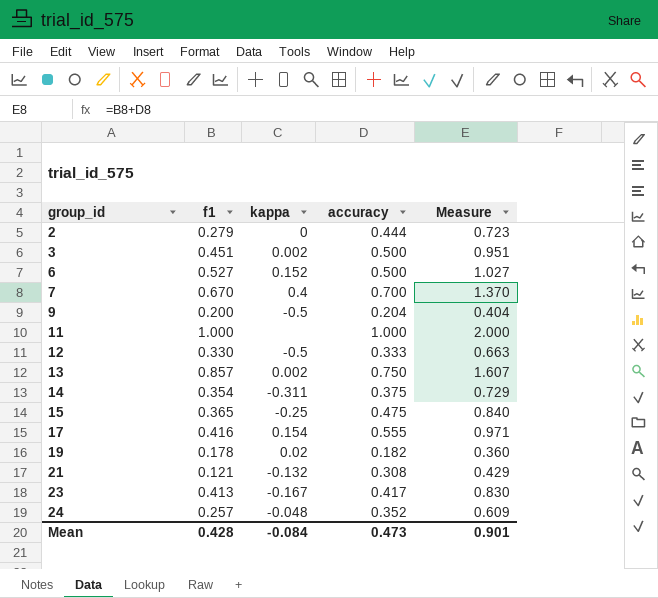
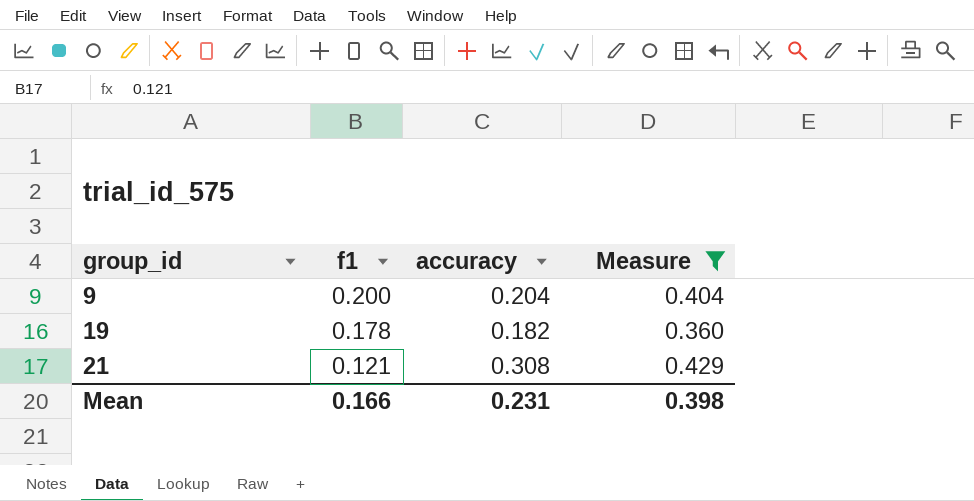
filter: none -> Measure <= 0.429
column kappa | position: 3 -> none
Mean | f1: 0.428 -> 0.166
Mean | accuracy: 0.473 -> 0.231
Mean | Measure: 0.901 -> 0.398

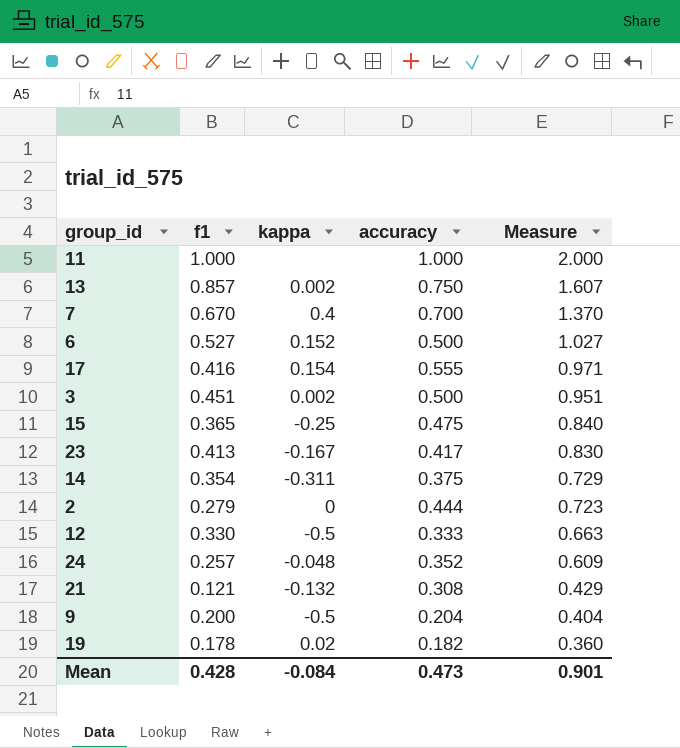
filter: Measure <= 0.429 -> none
row order: group_id ascending -> Measure descending
column kappa | position: none -> 3
Mean | f1: 0.166 -> 0.428
Mean | accuracy: 0.231 -> 0.473
Mean | Measure: 0.398 -> 0.901

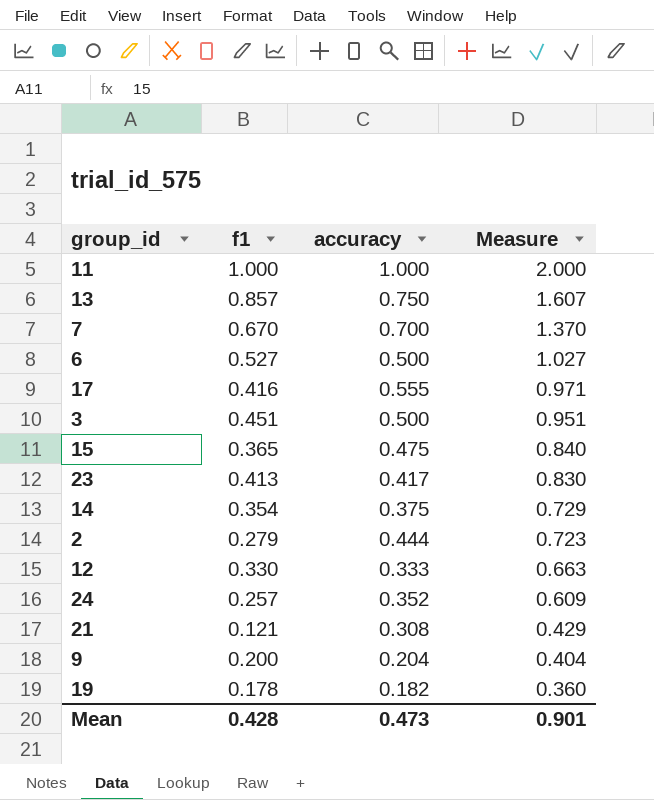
column kappa | position: 3 -> none

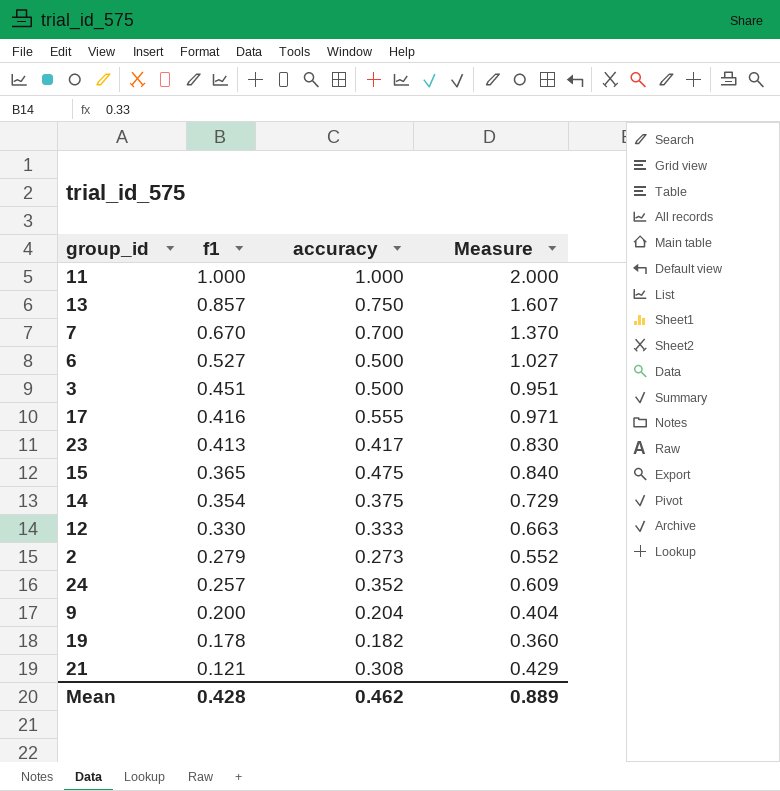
row order: Measure descending -> f1 descending
2 | accuracy: 0.444 -> 0.273
2 | Measure: 0.723 -> 0.552
Mean | accuracy: 0.473 -> 0.462
Mean | Measure: 0.901 -> 0.889

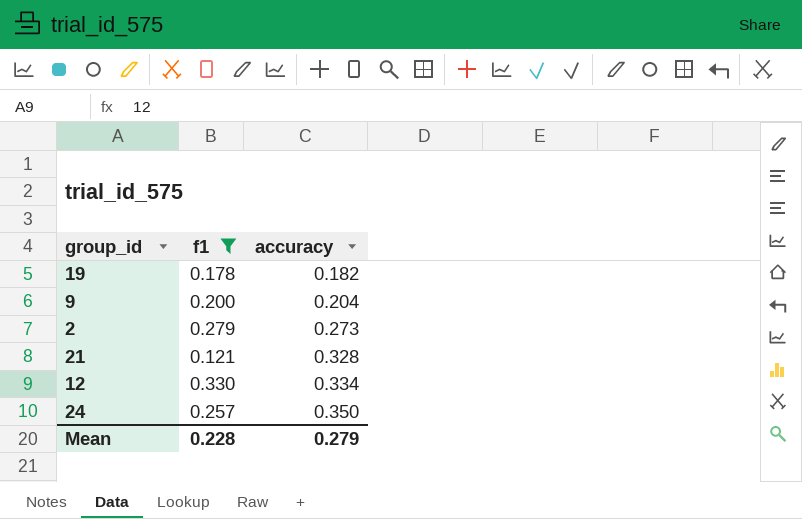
filter: none -> f1 <= 0.330
row order: f1 descending -> accuracy ascending
column Measure | formula: [f1] + [accuracy] -> none
21 | accuracy: 0.308 -> 0.328
12 | accuracy: 0.333 -> 0.334
24 | accuracy: 0.352 -> 0.350
Mean | f1: 0.428 -> 0.228
Mean | accuracy: 0.462 -> 0.279

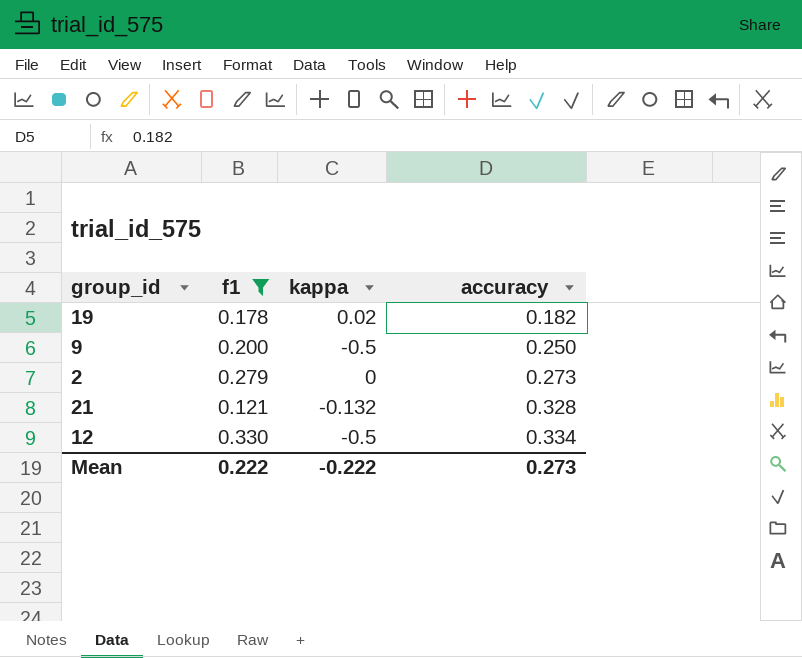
column kappa | position: none -> 3
row 24: 0.257 | 0.350 -> none
9 | accuracy: 0.204 -> 0.250
Mean | f1: 0.228 -> 0.222
Mean | accuracy: 0.279 -> 0.273

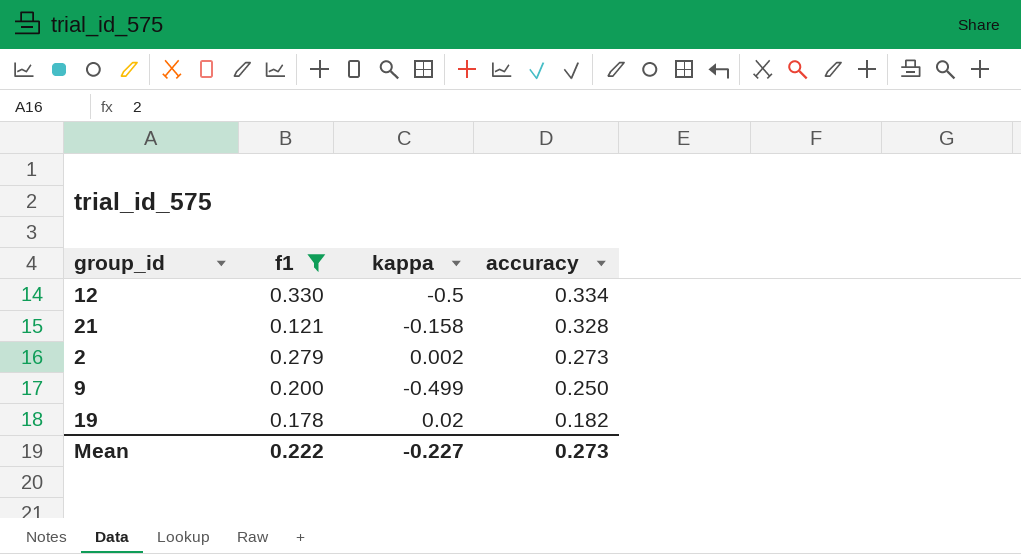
row order: accuracy ascending -> accuracy descending
21 | kappa: -0.132 -> -0.158
2 | kappa: 0 -> 0.002
9 | kappa: -0.5 -> -0.499
Mean | kappa: -0.222 -> -0.227

